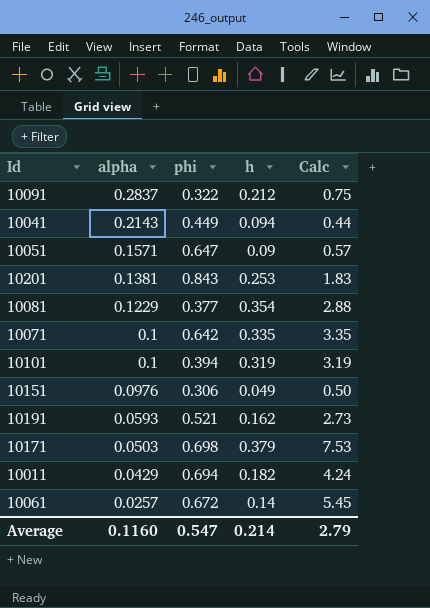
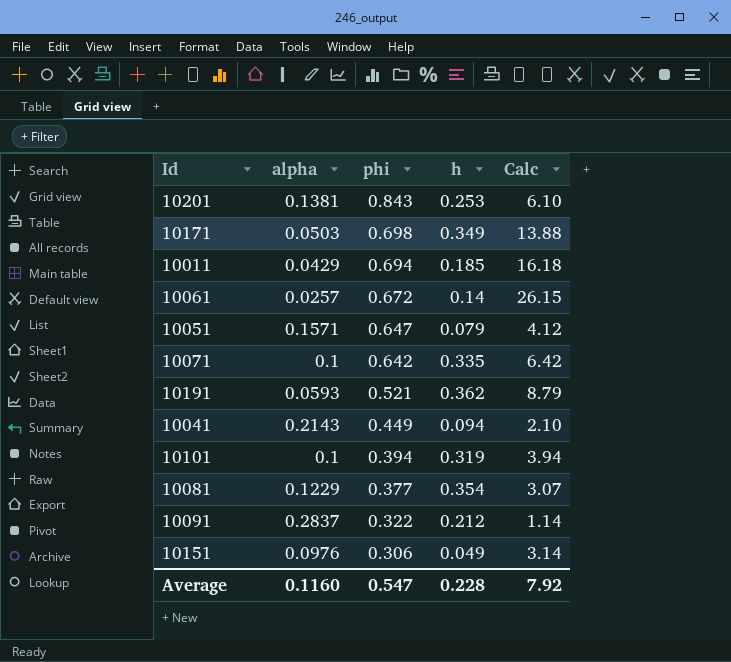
row order: alpha descending -> phi descending
column Calc | formula: [h] / [alpha] -> [phi] / [alpha]
10171 | h: 0.379 -> 0.349
10011 | h: 0.182 -> 0.185
10051 | h: 0.09 -> 0.079
10191 | h: 0.162 -> 0.362
Average | h: 0.214 -> 0.228
Average | Calc: 2.79 -> 7.92

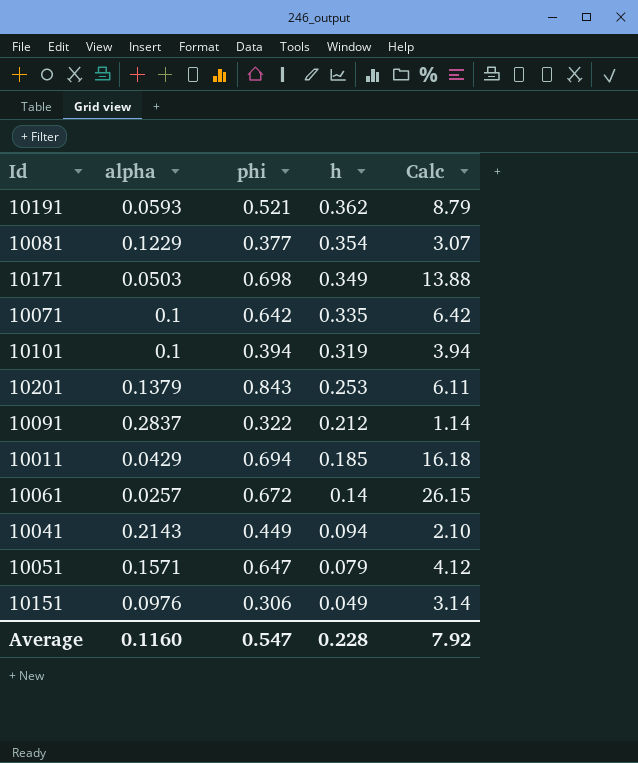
row order: phi descending -> h descending
10201 | alpha: 0.1381 -> 0.1379
10201 | Calc: 6.10 -> 6.11

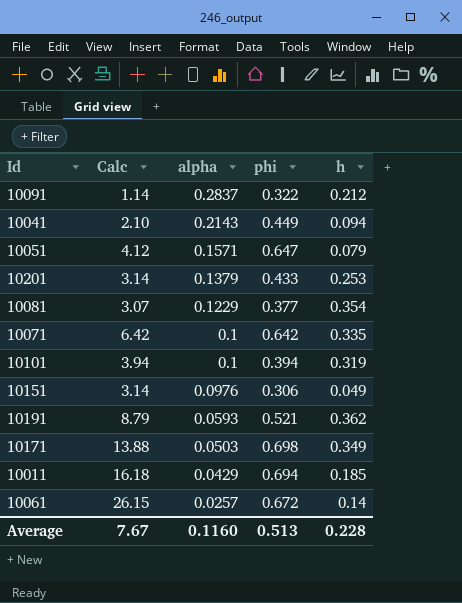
row order: h descending -> alpha descending
column Calc | position: 5 -> 2
10201 | Calc: 6.11 -> 3.14
10201 | phi: 0.843 -> 0.433
Average | Calc: 7.92 -> 7.67
Average | phi: 0.547 -> 0.513

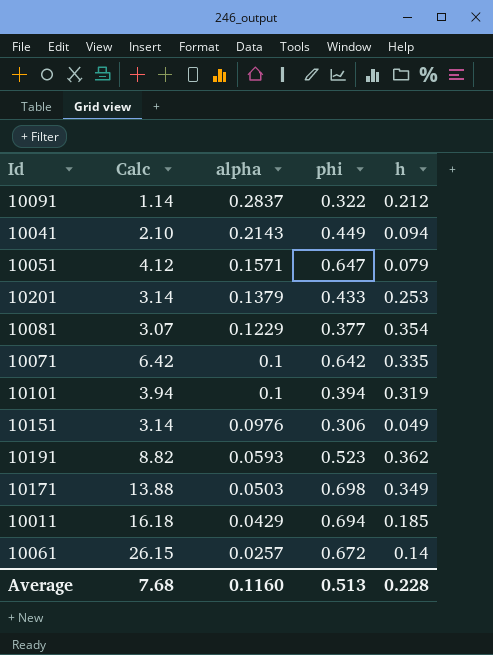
10191 | Calc: 8.79 -> 8.82
10191 | phi: 0.521 -> 0.523
Average | Calc: 7.67 -> 7.68

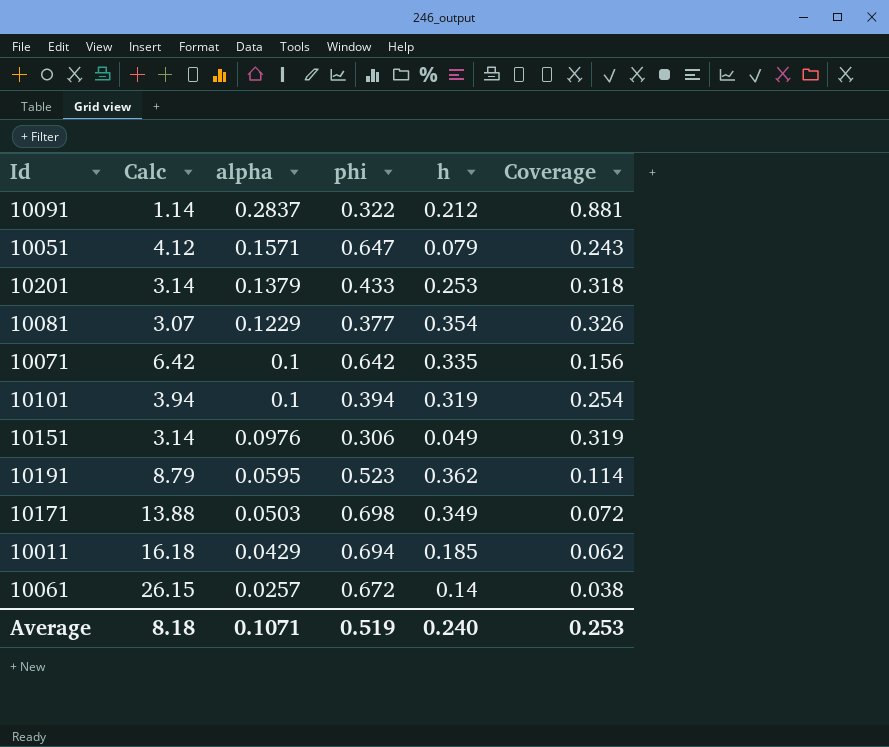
column Coverage | formula: none -> [alpha] / [phi]
row 10041: 2.10 | 0.2143 | 0.449 | 0.094 -> none
10191 | Calc: 8.82 -> 8.79
10191 | alpha: 0.0593 -> 0.0595
Average | Calc: 7.68 -> 8.18
Average | alpha: 0.1160 -> 0.1071
Average | phi: 0.513 -> 0.519
Average | h: 0.228 -> 0.240

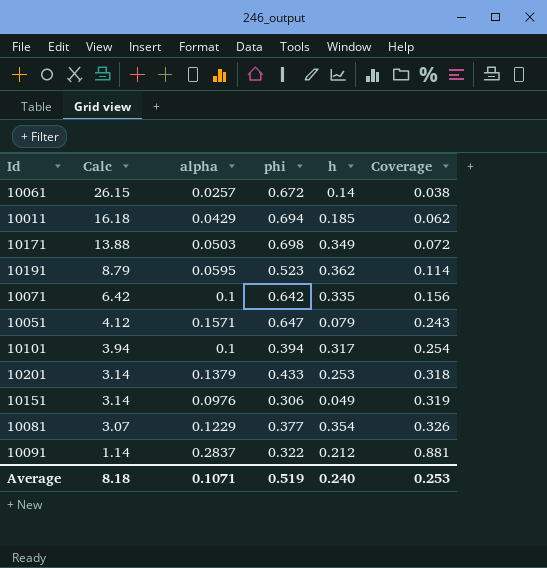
row order: alpha descending -> Calc descending
10101 | h: 0.319 -> 0.317

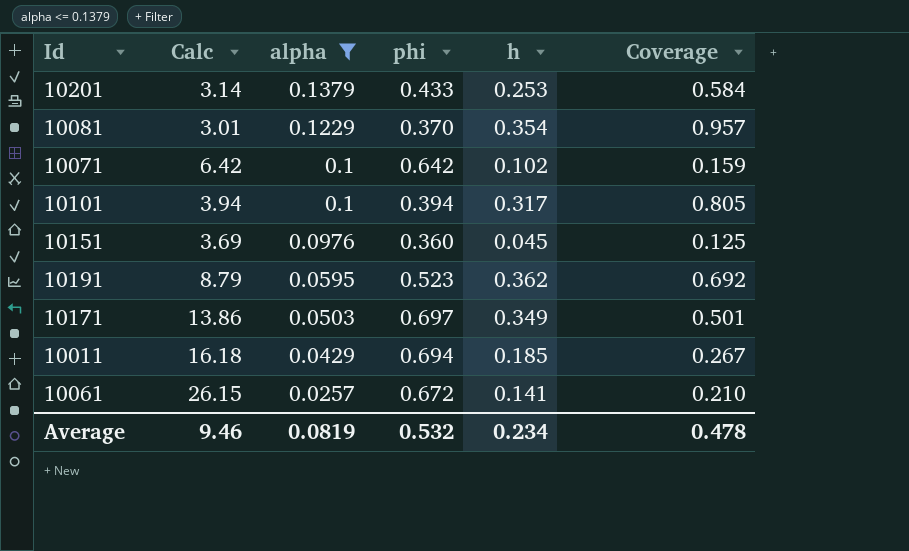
filter: none -> alpha <= 0.1379
row order: Calc descending -> alpha descending
column Coverage | formula: [alpha] / [phi] -> [h] / [phi]
10081 | Calc: 3.07 -> 3.01
10081 | phi: 0.377 -> 0.370
10071 | h: 0.335 -> 0.102
10151 | Calc: 3.14 -> 3.69
10151 | phi: 0.306 -> 0.360
10151 | h: 0.049 -> 0.045
10171 | Calc: 13.88 -> 13.86
10171 | phi: 0.698 -> 0.697
10061 | h: 0.14 -> 0.141
Average | Calc: 8.18 -> 9.46
Average | alpha: 0.1071 -> 0.0819
Average | phi: 0.519 -> 0.532
Average | h: 0.240 -> 0.234
Average | Coverage: 0.253 -> 0.478

